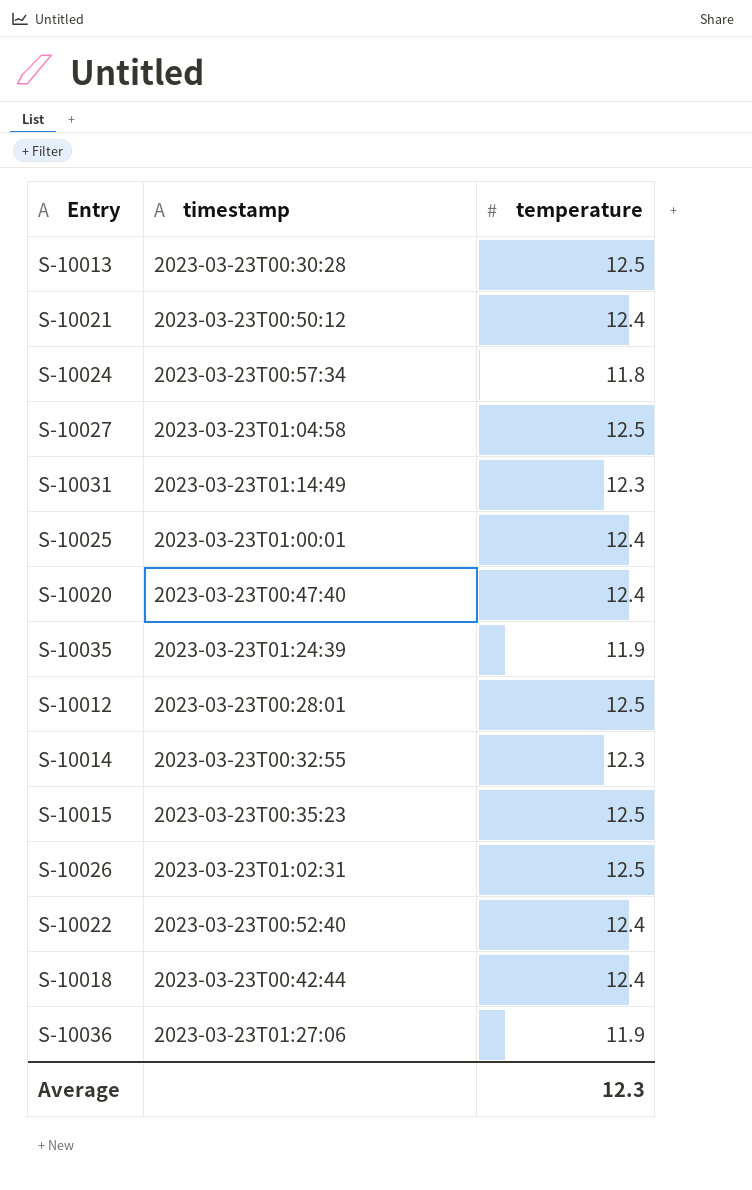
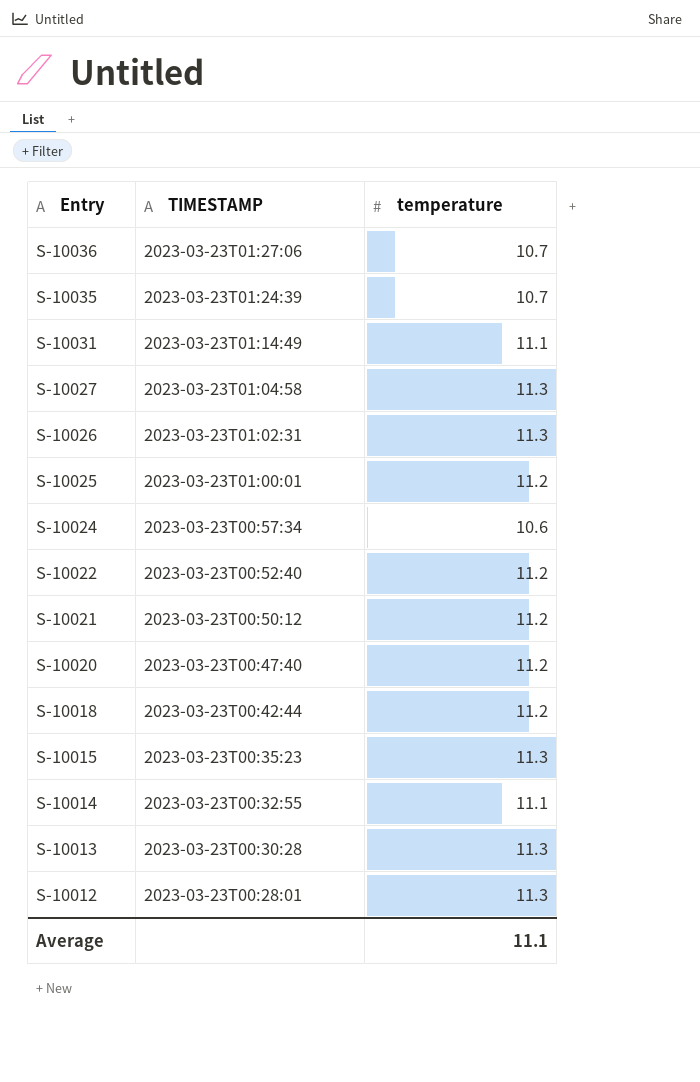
row order: none -> Entry descending
column name: timestamp -> TIMESTAMP
S-10036 | temperature: 11.9 -> 10.7
S-10035 | temperature: 11.9 -> 10.7
S-10031 | temperature: 12.3 -> 11.1
S-10027 | temperature: 12.5 -> 11.3
S-10026 | temperature: 12.5 -> 11.3
S-10025 | temperature: 12.4 -> 11.2
S-10024 | temperature: 11.8 -> 10.6
S-10022 | temperature: 12.4 -> 11.2
S-10021 | temperature: 12.4 -> 11.2
S-10020 | temperature: 12.4 -> 11.2
S-10018 | temperature: 12.4 -> 11.2
S-10015 | temperature: 12.5 -> 11.3
S-10014 | temperature: 12.3 -> 11.1
S-10013 | temperature: 12.5 -> 11.3
S-10012 | temperature: 12.5 -> 11.3
Average | temperature: 12.3 -> 11.1

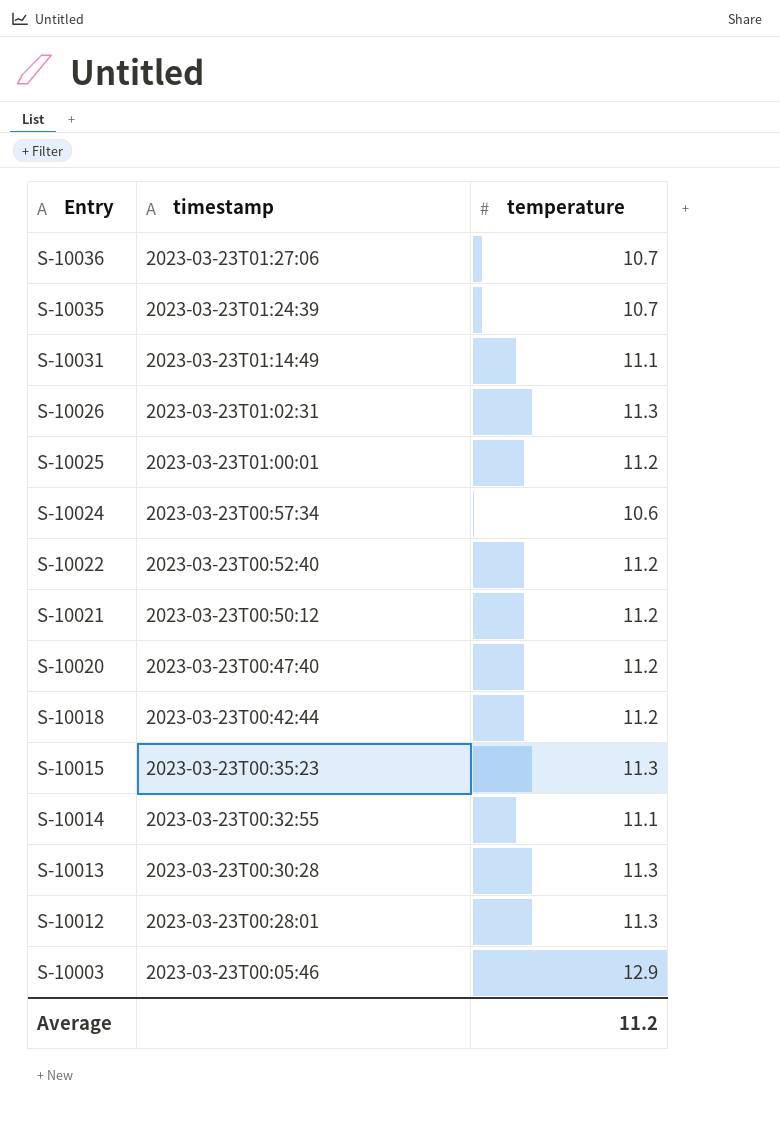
column name: TIMESTAMP -> timestamp
row S-10027: 2023-03-23T01:04:58 | 11.3 -> none
row S-10003: none -> 2023-03-23T00:05:46 | 12.9
Average | temperature: 11.1 -> 11.2

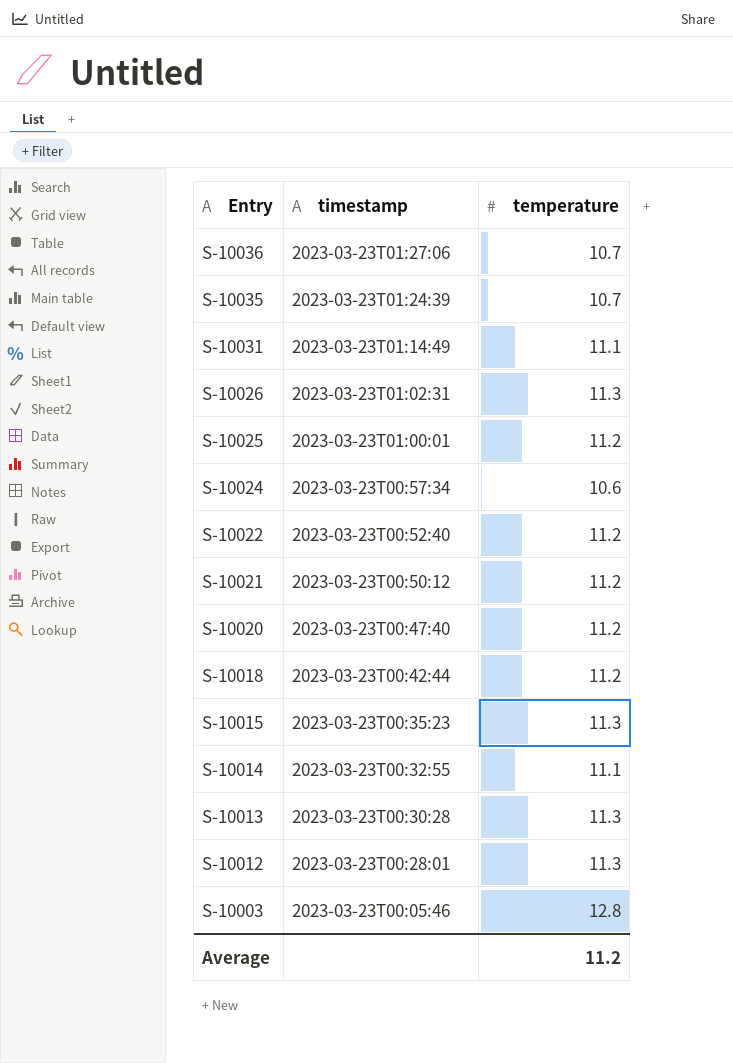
S-10003 | temperature: 12.9 -> 12.8

